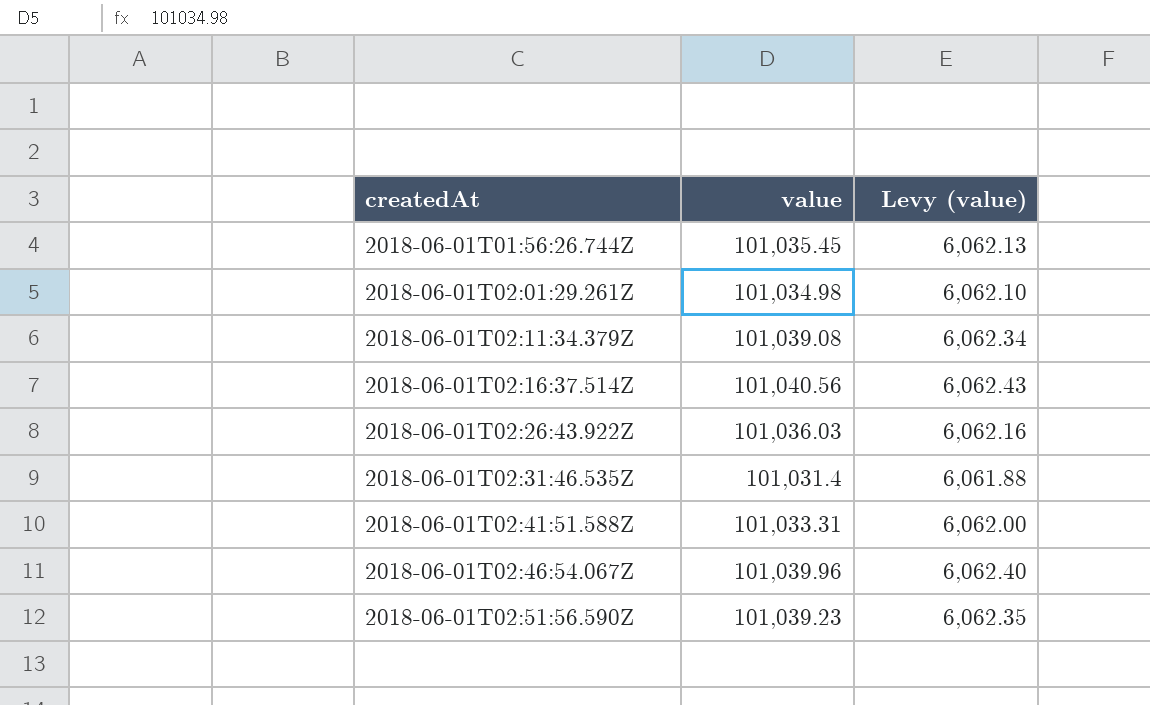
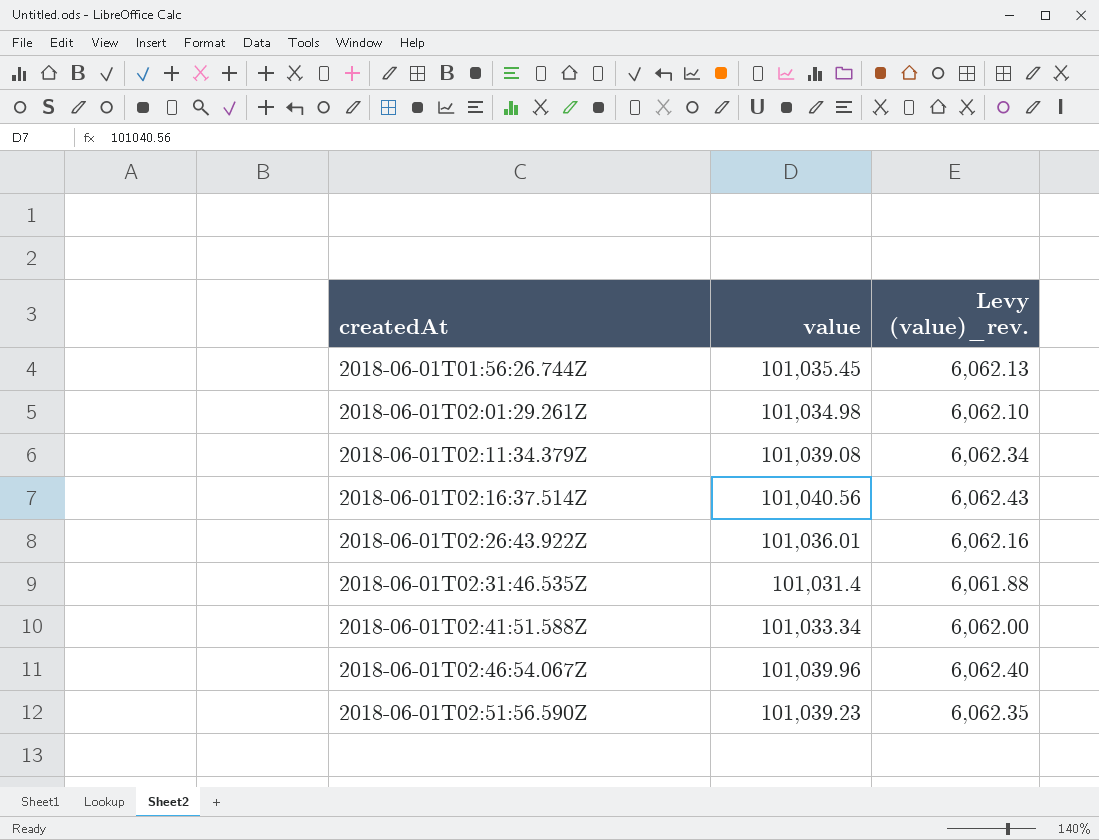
column name: Levy (value) -> Levy (value)_rev.
2018-06-01T02:26:43.922Z | value: 101,036.03 -> 101,036.01
2018-06-01T02:41:51.588Z | value: 101,033.31 -> 101,033.34

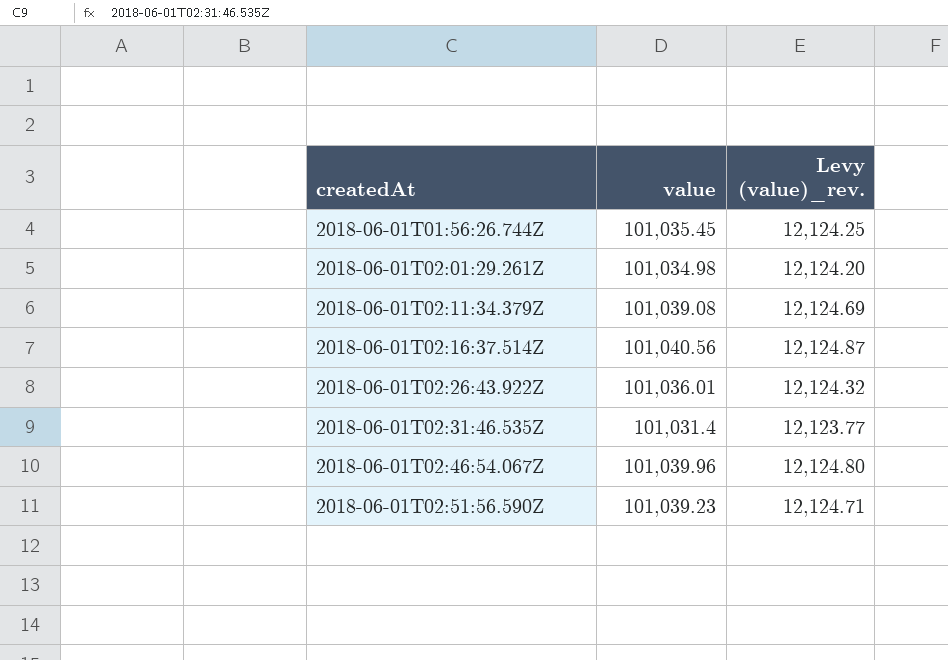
column Levy (value)_rev. | formula: [value] * 0.06 -> [value] * 0.12
row 2018-06-01T02:41:51.588Z: 101,033.34 | 6,062.00 -> none

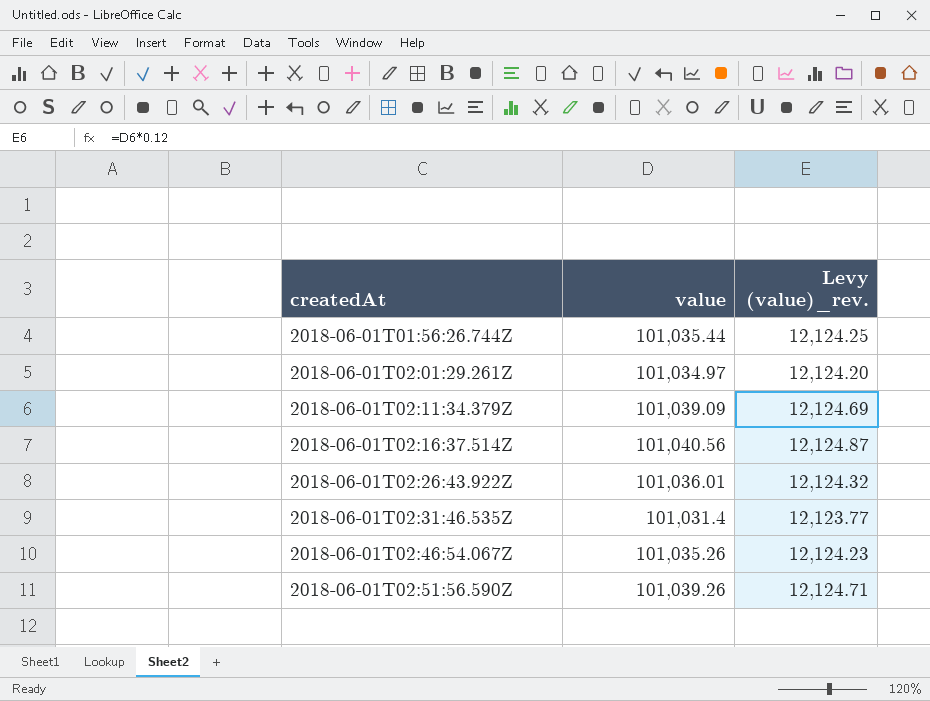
2018-06-01T01:56:26.744Z | value: 101,035.45 -> 101,035.44
2018-06-01T02:01:29.261Z | value: 101,034.98 -> 101,034.97
2018-06-01T02:11:34.379Z | value: 101,039.08 -> 101,039.09
2018-06-01T02:46:54.067Z | value: 101,039.96 -> 101,035.26
2018-06-01T02:46:54.067Z | Levy (value)_rev.: 12,124.80 -> 12,124.23
2018-06-01T02:51:56.590Z | value: 101,039.23 -> 101,039.26

